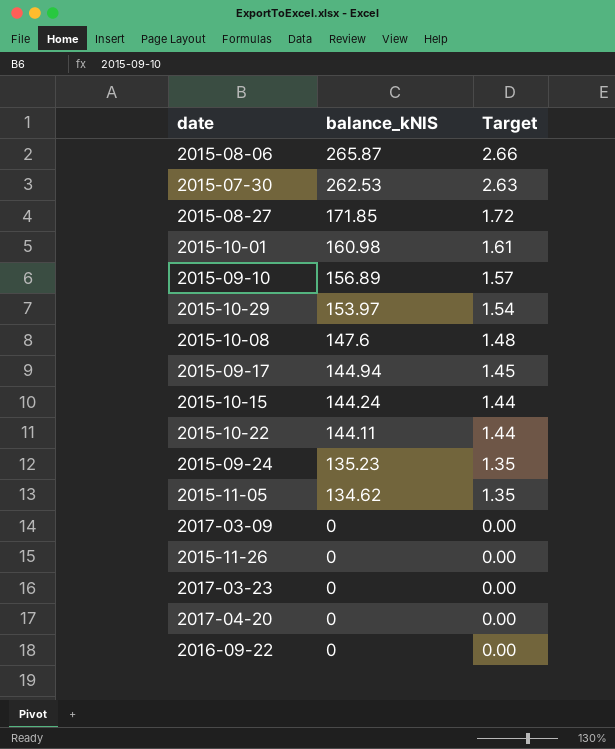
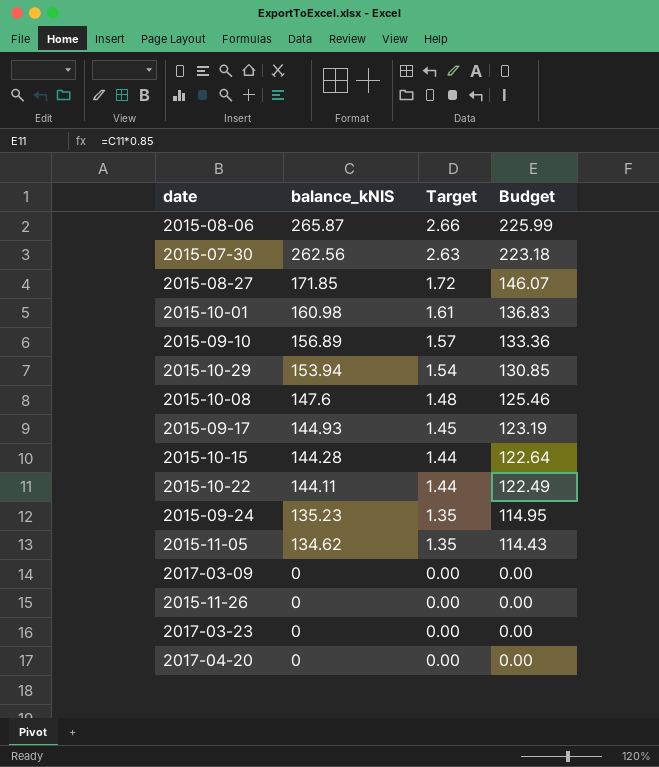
column Budget | formula: none -> [balance_kNIS] * 0.85
row 2016-09-22: 0 | 0.00 -> none
2015-07-30 | balance_kNIS: 262.53 -> 262.56
2015-10-29 | balance_kNIS: 153.97 -> 153.94
2015-09-17 | balance_kNIS: 144.94 -> 144.93
2015-10-15 | balance_kNIS: 144.24 -> 144.28

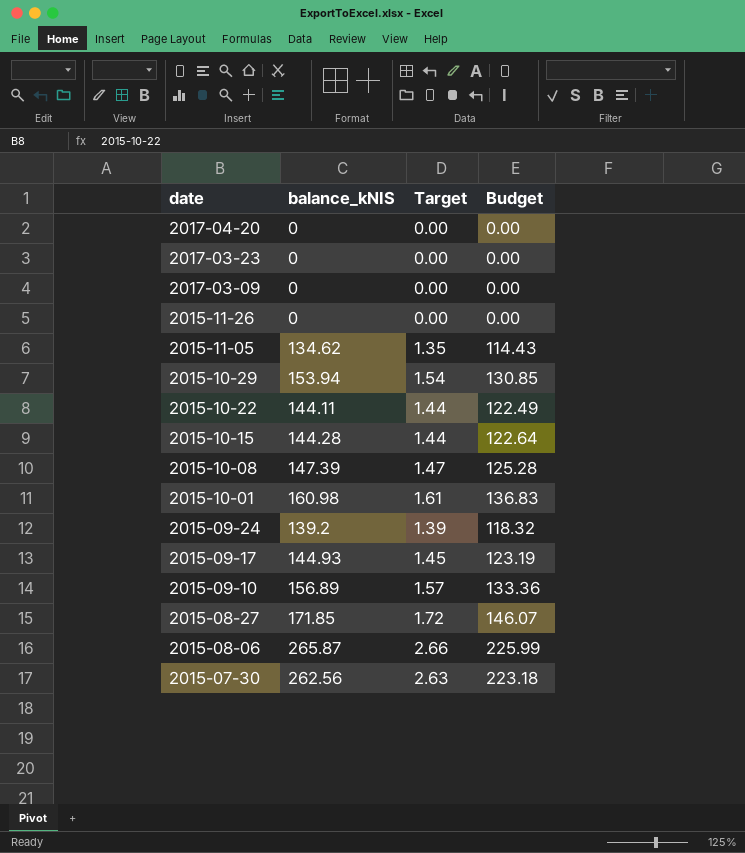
row order: balance_kNIS descending -> date descending
2015-10-08 | balance_kNIS: 147.6 -> 147.39
2015-10-08 | Target: 1.48 -> 1.47
2015-10-08 | Budget: 125.46 -> 125.28
2015-09-24 | balance_kNIS: 135.23 -> 139.2
2015-09-24 | Target: 1.35 -> 1.39
2015-09-24 | Budget: 114.95 -> 118.32

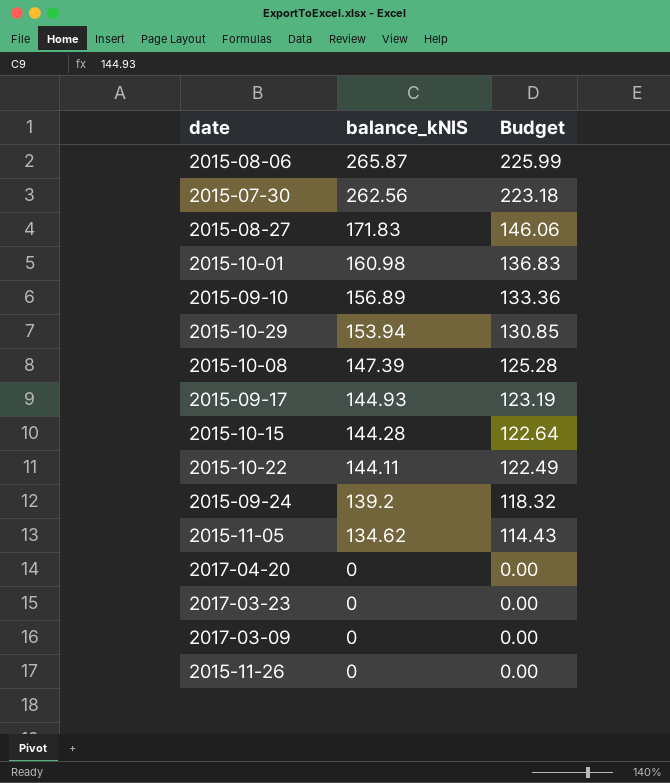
row order: date descending -> balance_kNIS descending
column Target | formula: [balance_kNIS] * 0.01 -> none
2015-08-27 | balance_kNIS: 171.85 -> 171.83
2015-08-27 | Budget: 146.07 -> 146.06

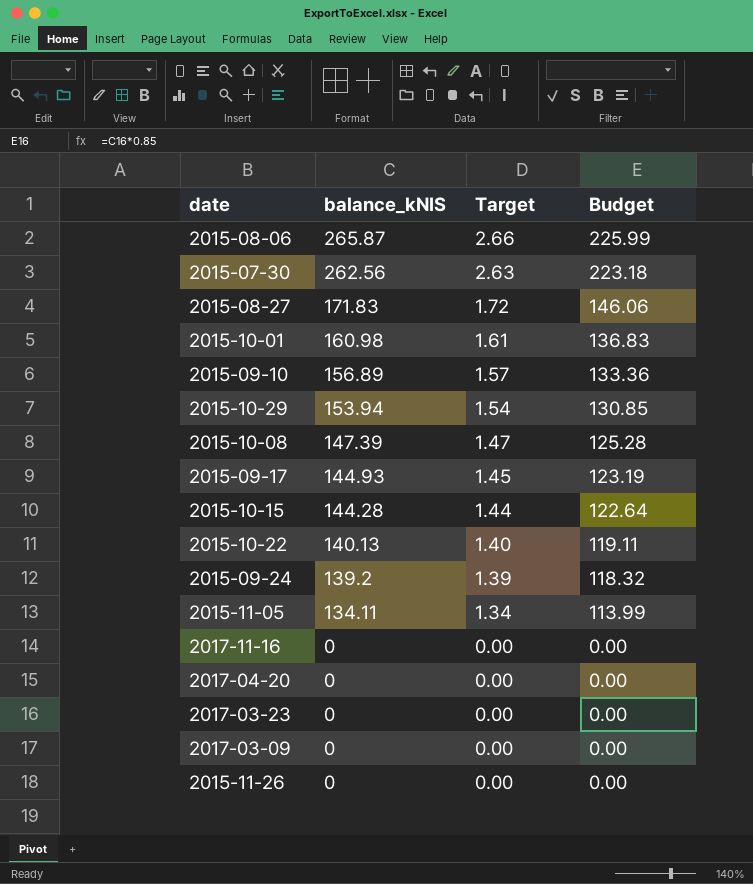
column Target | formula: none -> [balance_kNIS] * 0.01
2015-10-22 | balance_kNIS: 144.11 -> 140.13
2015-10-22 | Budget: 122.49 -> 119.11
2015-11-05 | balance_kNIS: 134.62 -> 134.11
2015-11-05 | Budget: 114.43 -> 113.99
row 2017-11-16: none -> 0 | 0.00 | 0.00

